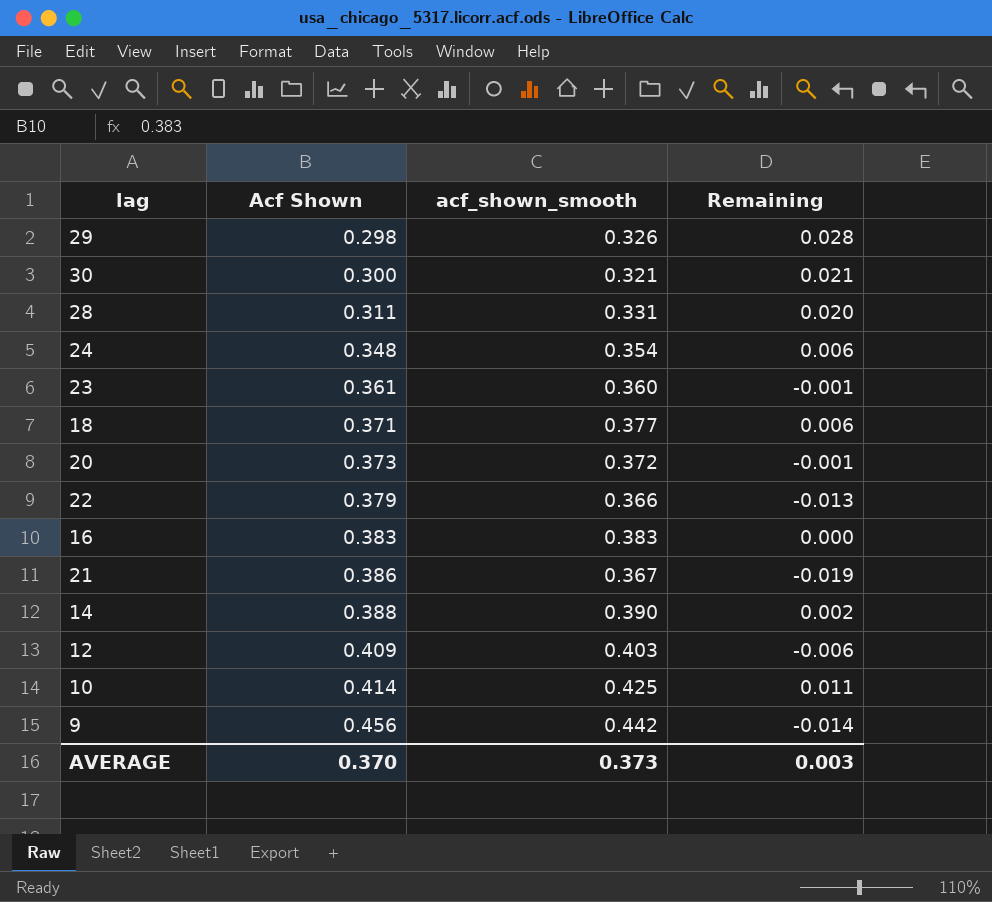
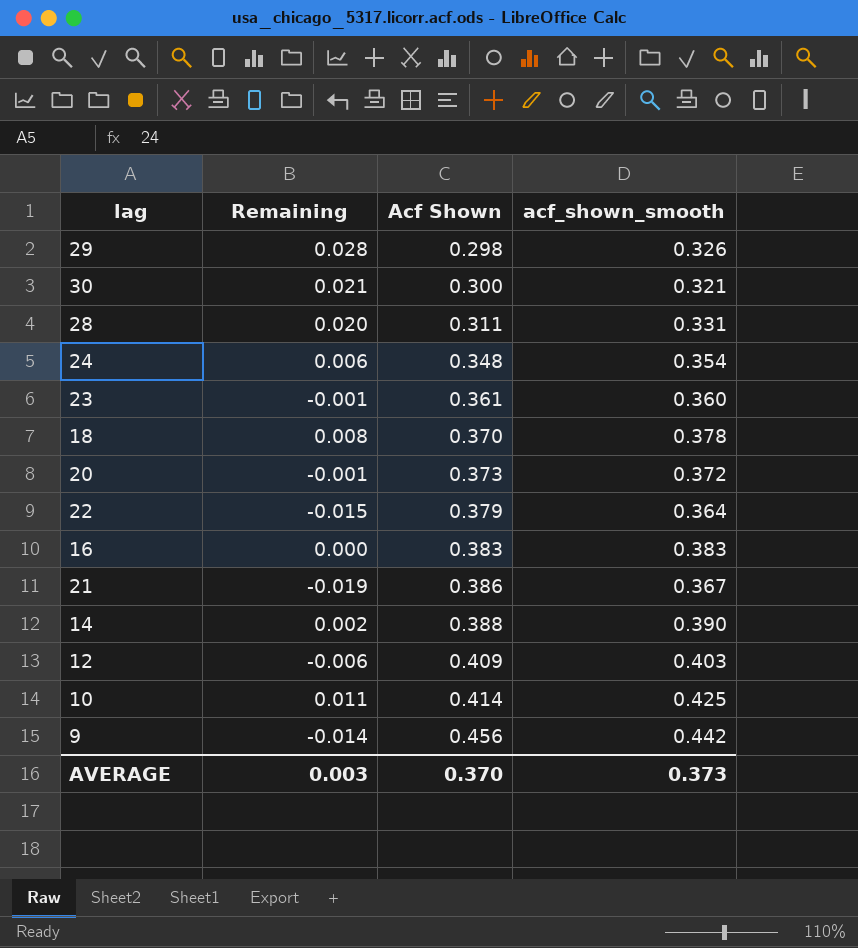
column Remaining | position: 4 -> 2
18 | Remaining: 0.006 -> 0.008
18 | Acf Shown: 0.371 -> 0.370
18 | acf_shown_smooth: 0.377 -> 0.378
22 | Remaining: -0.013 -> -0.015
22 | acf_shown_smooth: 0.366 -> 0.364

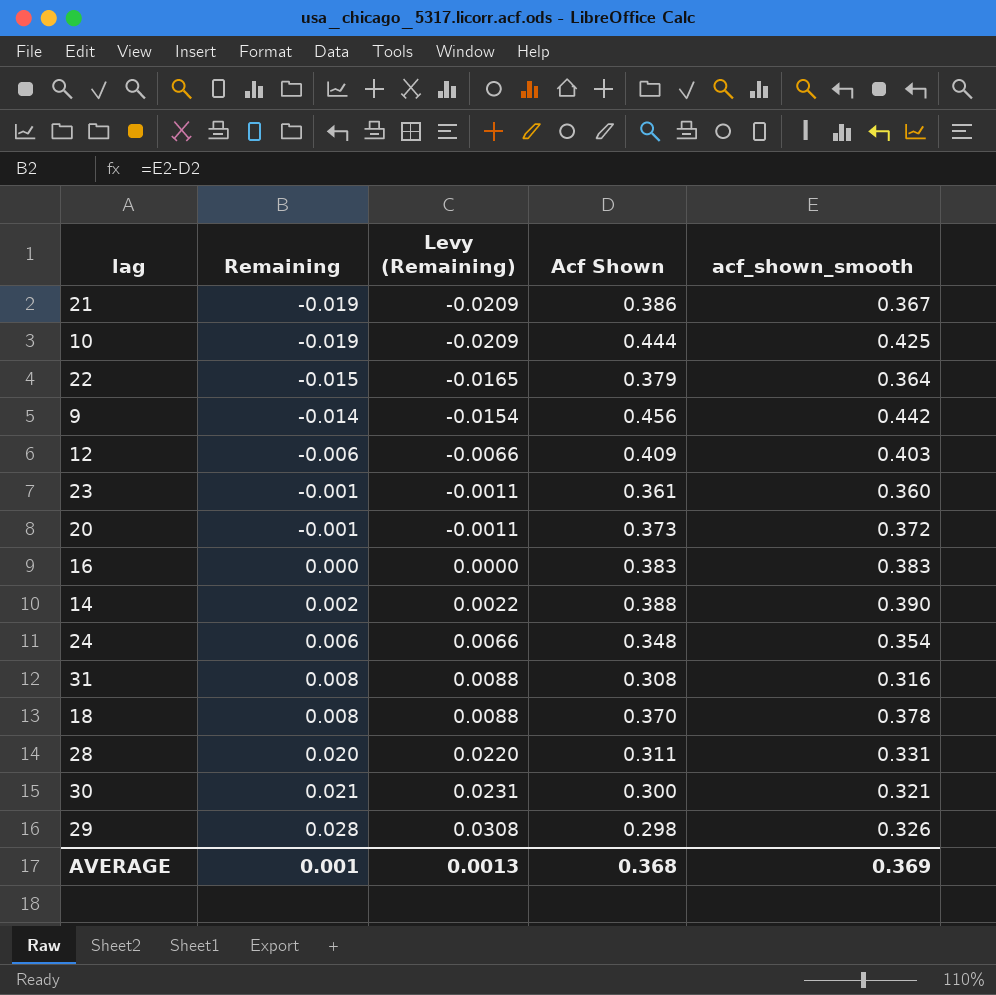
row order: Acf Shown ascending -> Remaining ascending
column Levy (Remaining) | formula: none -> [Remaining] * 1.1
10 | Remaining: 0.011 -> -0.019
10 | Acf Shown: 0.414 -> 0.444
row 31: none -> 0.008 | 0.0088 | 0.308 | 0.316
AVERAGE | Remaining: 0.003 -> 0.001
AVERAGE | Acf Shown: 0.370 -> 0.368
AVERAGE | acf_shown_smooth: 0.373 -> 0.369

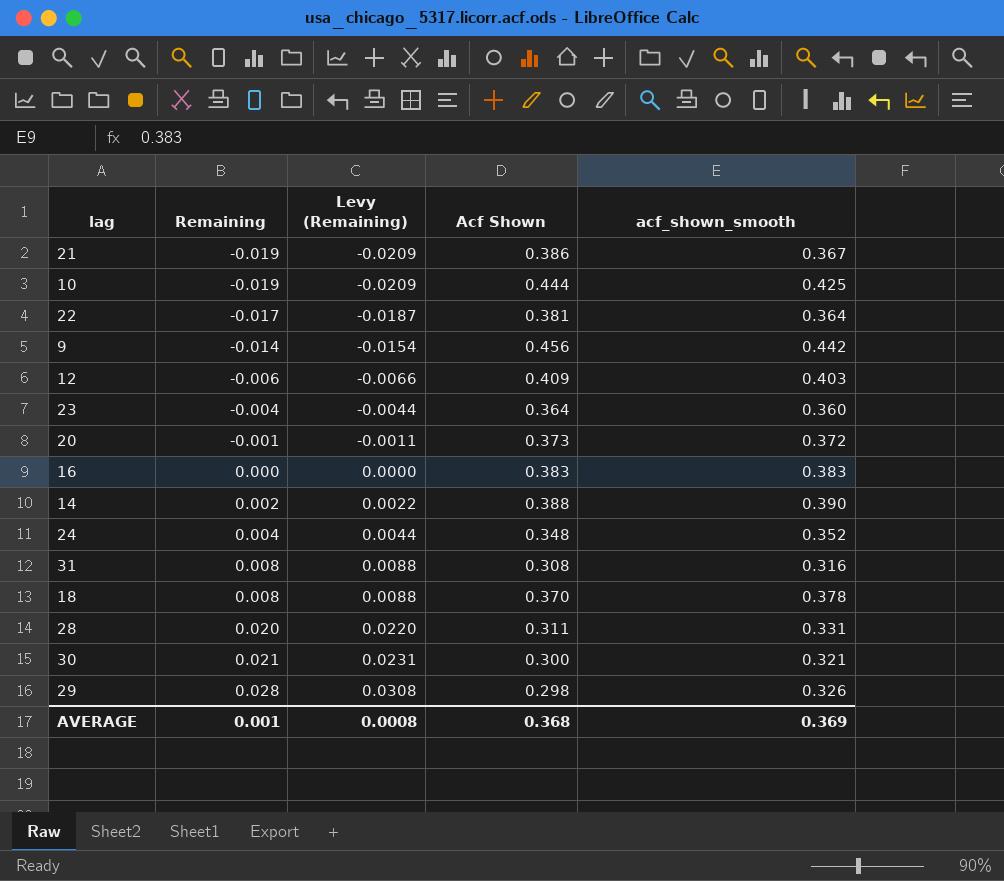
22 | Remaining: -0.015 -> -0.017
22 | Levy (Remaining): -0.0165 -> -0.0187
22 | Acf Shown: 0.379 -> 0.381
23 | Remaining: -0.001 -> -0.004
23 | Levy (Remaining): -0.0011 -> -0.0044
23 | Acf Shown: 0.361 -> 0.364
24 | Remaining: 0.006 -> 0.004
24 | Levy (Remaining): 0.0066 -> 0.0044
24 | acf_shown_smooth: 0.354 -> 0.352
AVERAGE | Levy (Remaining): 0.0013 -> 0.0008

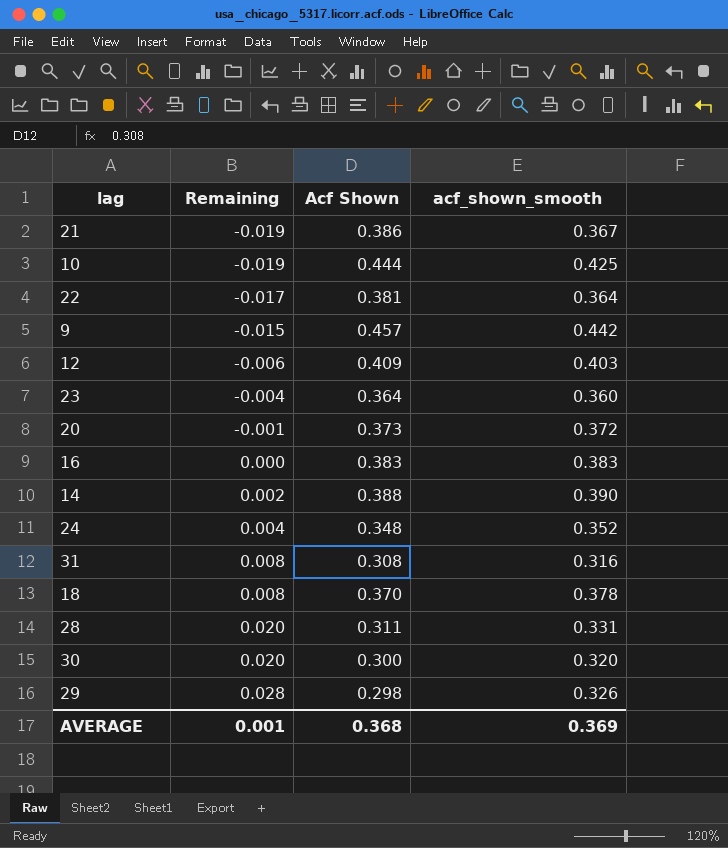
column Levy (Remaining) | formula: [Remaining] * 1.1 -> none
9 | Remaining: -0.014 -> -0.015
9 | Acf Shown: 0.456 -> 0.457
30 | Remaining: 0.021 -> 0.020
30 | acf_shown_smooth: 0.321 -> 0.320

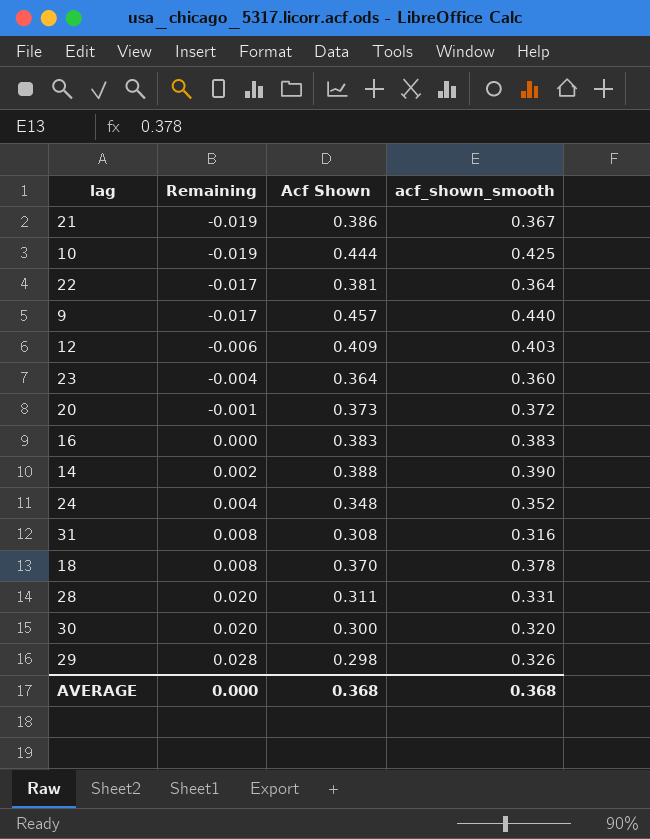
9 | Remaining: -0.015 -> -0.017
9 | acf_shown_smooth: 0.442 -> 0.440
AVERAGE | Remaining: 0.001 -> 0.000
AVERAGE | acf_shown_smooth: 0.369 -> 0.368

